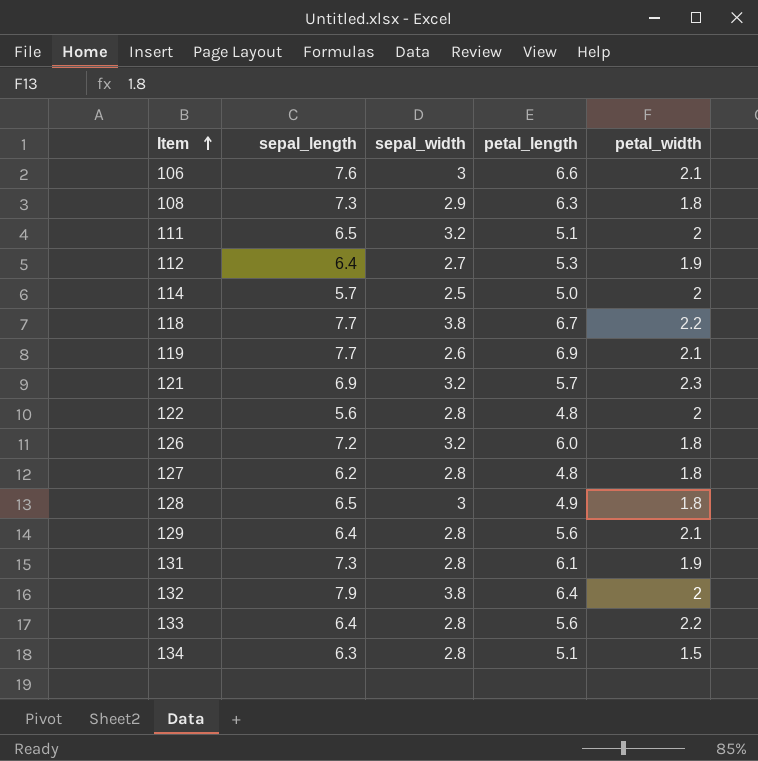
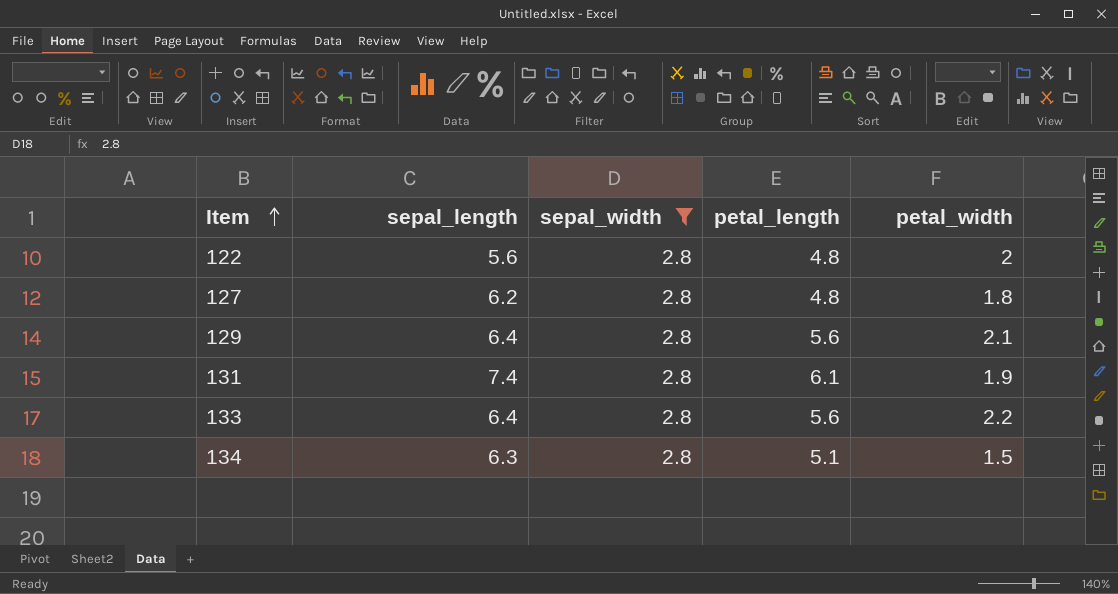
filter: none -> sepal_width = 2.8
131 | sepal_length: 7.3 -> 7.4

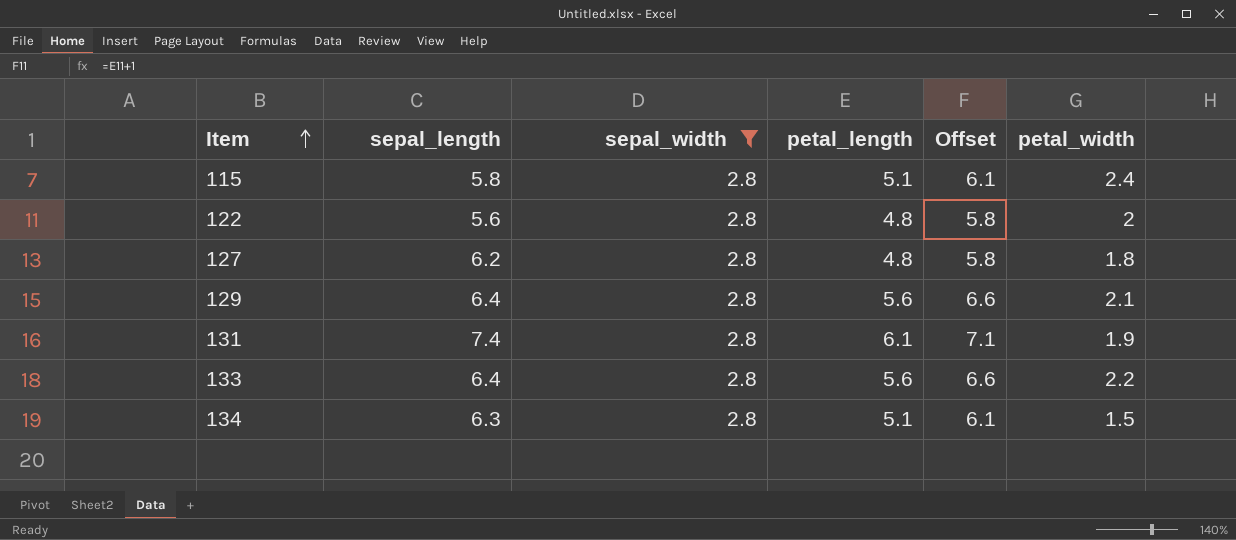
column Offset | formula: none -> [petal_length] + 1
row 115: none -> 5.8 | 2.8 | 5.1 | 6.1 | 2.4

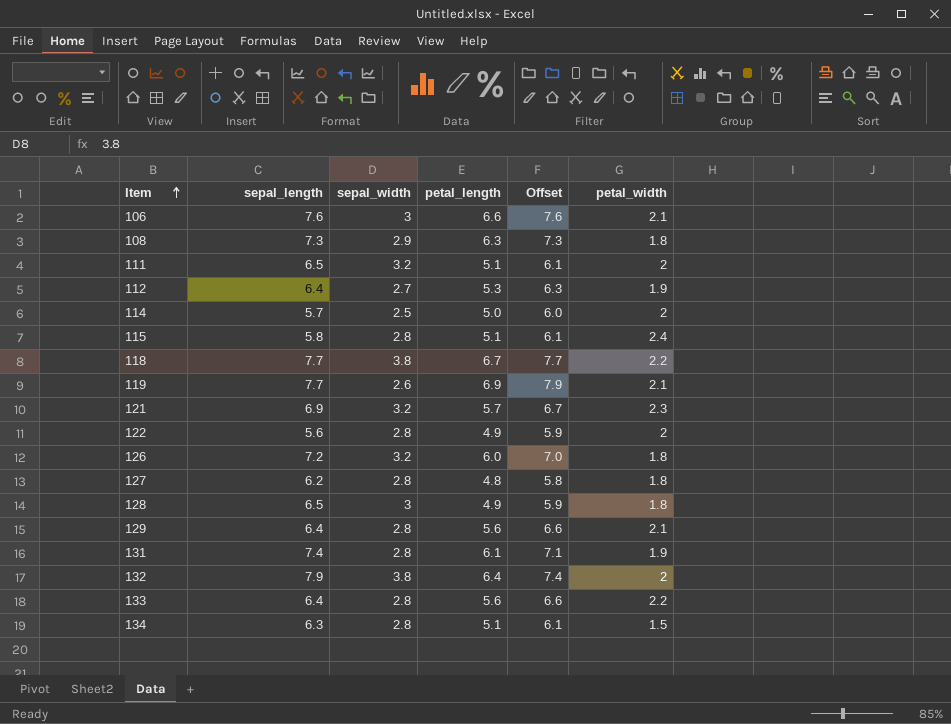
filter: sepal_width = 2.8 -> none
122 | petal_length: 4.8 -> 4.9
122 | Offset: 5.8 -> 5.9

